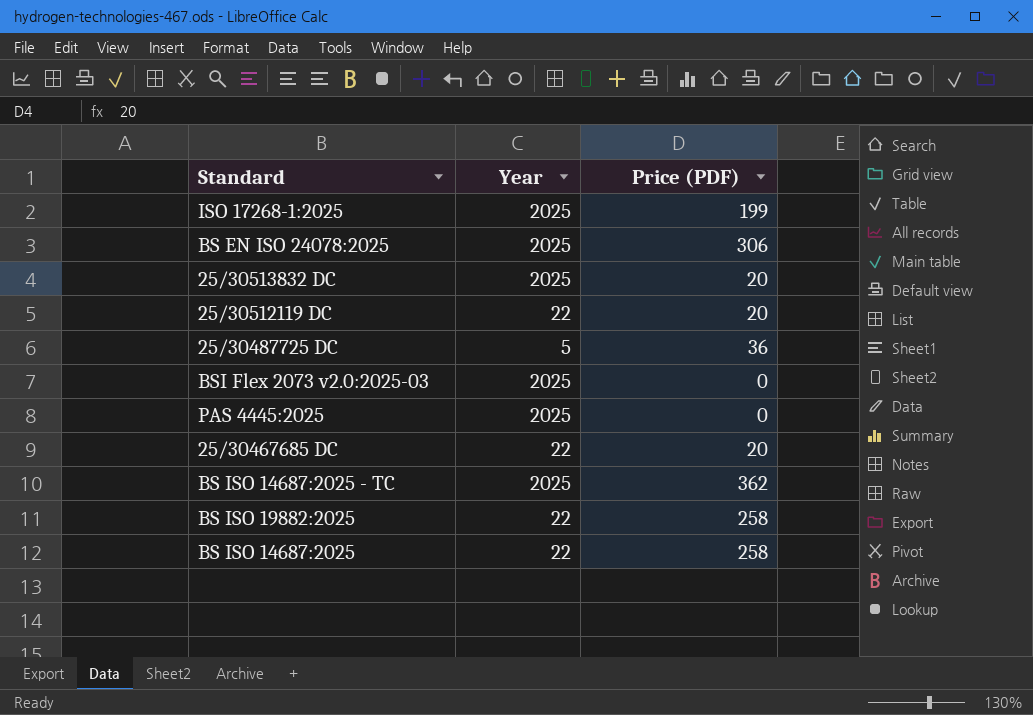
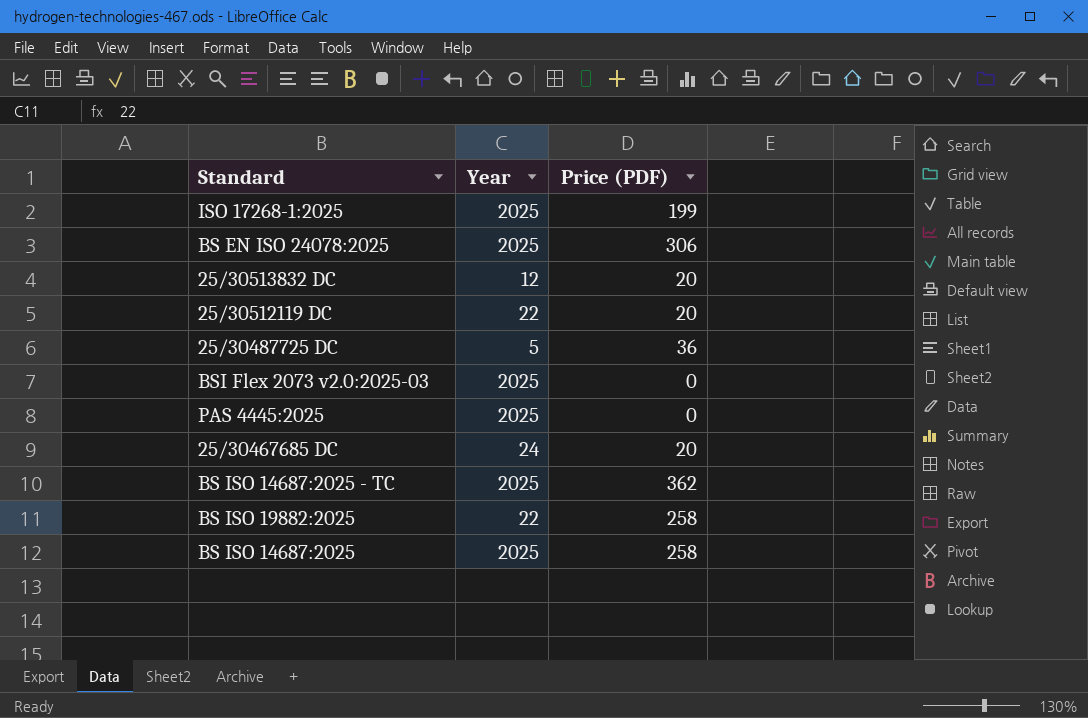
25/30513832 DC | Year: 2025 -> 12
25/30467685 DC | Year: 22 -> 24
BS ISO 14687:2025 | Year: 22 -> 2025

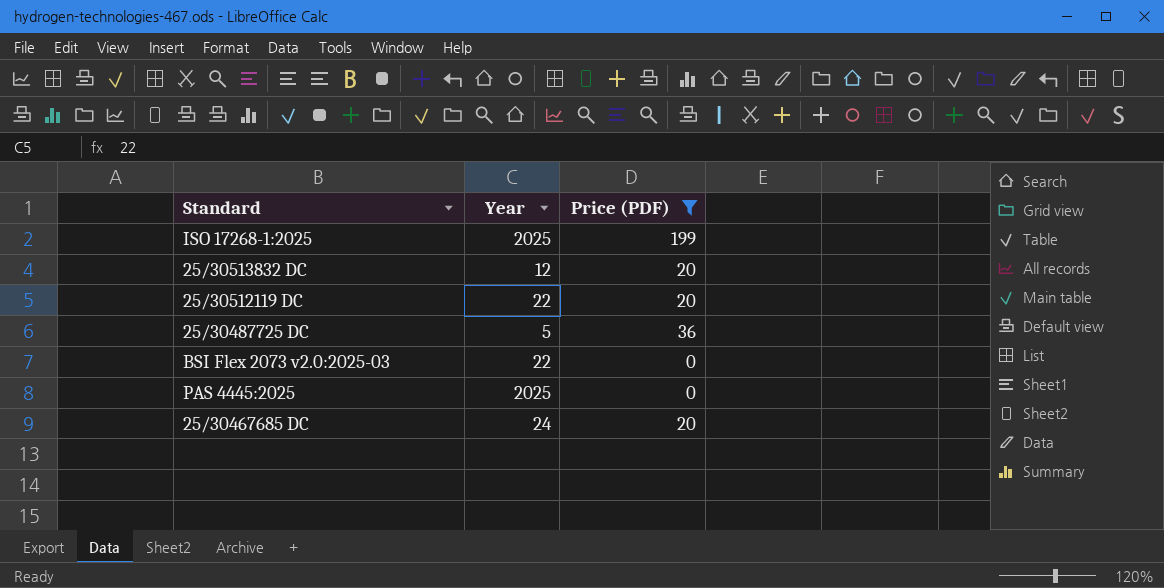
filter: none -> Price (PDF) <= 199
BSI Flex 2073 v2.0:2025-03 | Year: 2025 -> 22

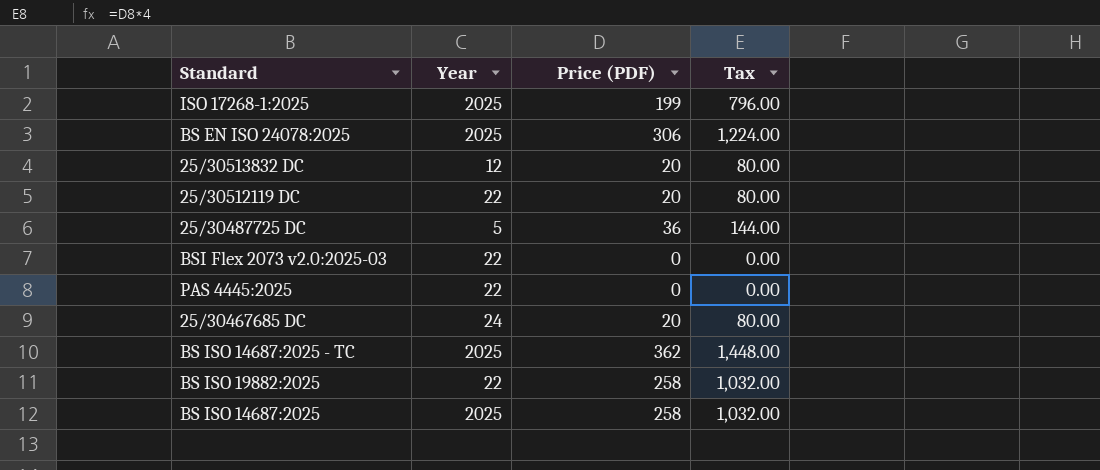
filter: Price (PDF) <= 199 -> none
column Tax | formula: none -> [Price (PDF)] * 4
PAS 4445:2025 | Year: 2025 -> 22

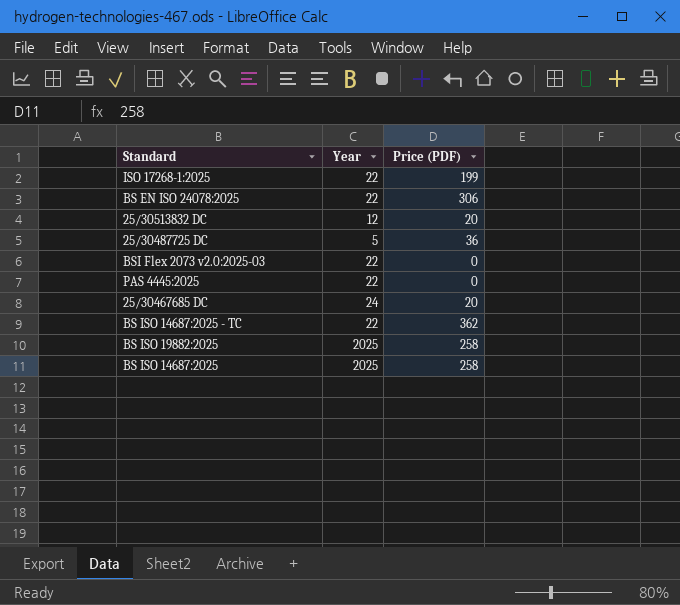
column Tax | formula: [Price (PDF)] * 4 -> none
row 25/30512119 DC: 22 | 20 | 80.00 -> none
ISO 17268-1:2025 | Year: 2025 -> 22
BS EN ISO 24078:2025 | Year: 2025 -> 22
BS ISO 14687:2025 - TC | Year: 2025 -> 22
BS ISO 19882:2025 | Year: 22 -> 2025

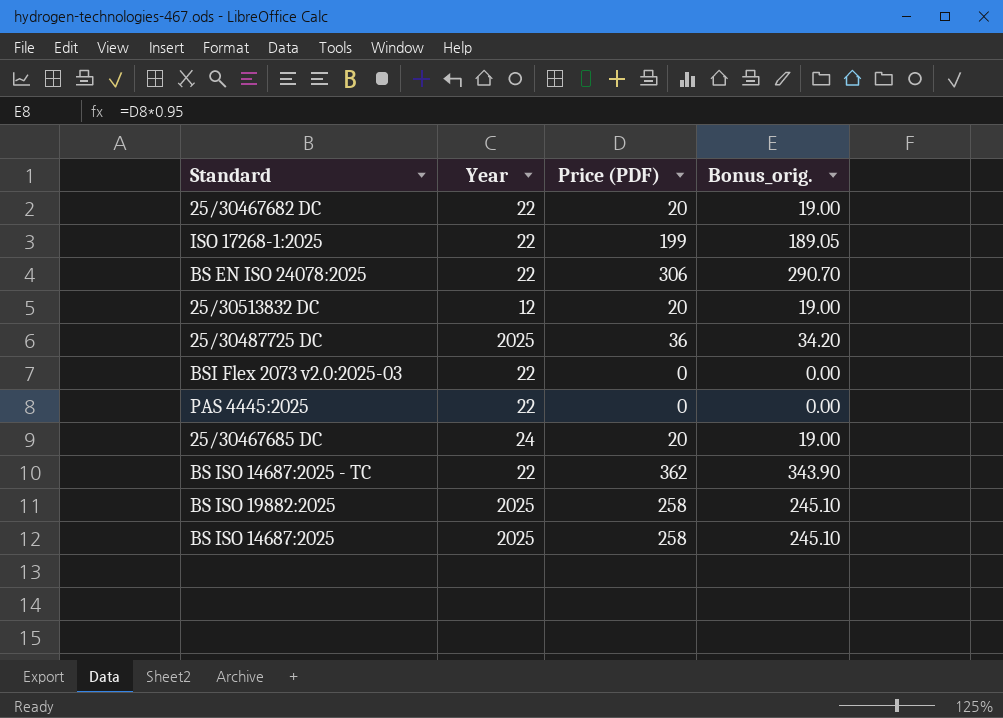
column Bonus_orig. | formula: none -> [Price (PDF)] * 0.95
row 25/30467682 DC: none -> 22 | 20 | 19.00
25/30487725 DC | Year: 5 -> 2025

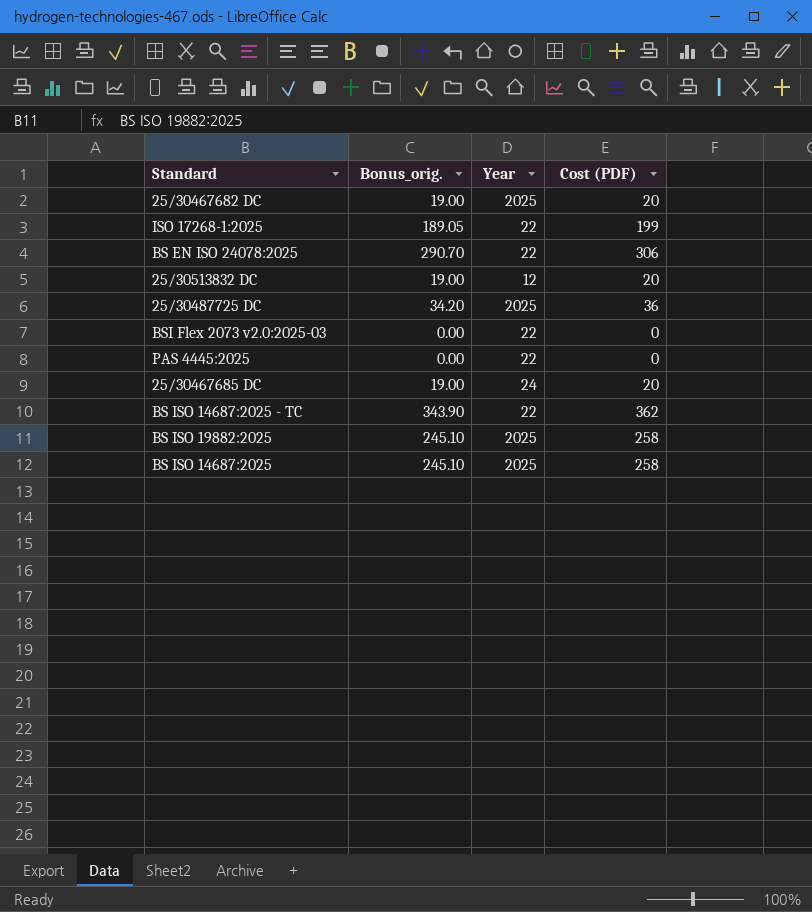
column Bonus_orig. | position: 4 -> 2
column name: Price (PDF) -> Cost (PDF)
25/30467682 DC | Year: 22 -> 2025

